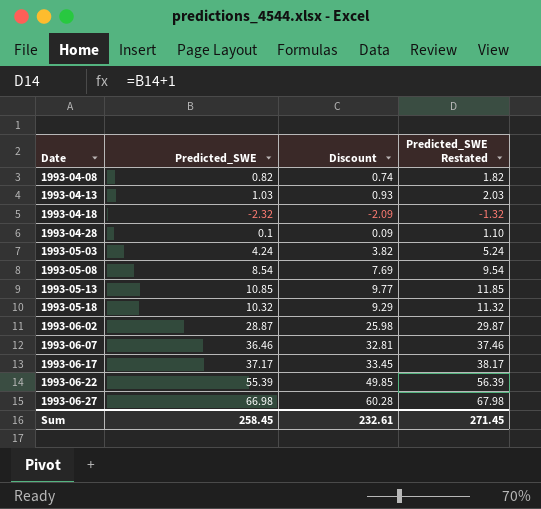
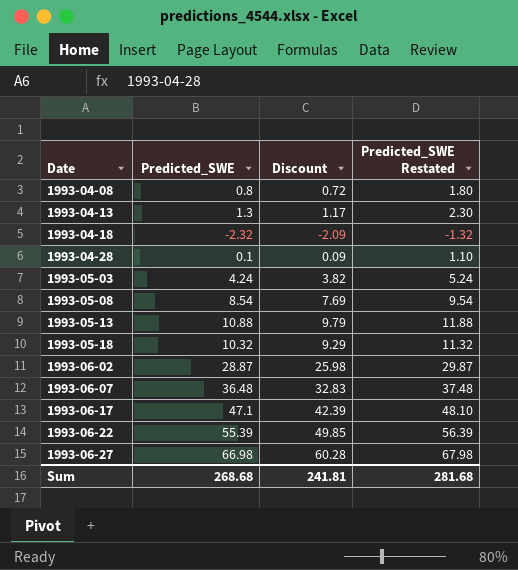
1993-04-08 | Predicted_SWE: 0.82 -> 0.8
1993-04-08 | Discount: 0.74 -> 0.72
1993-04-08 | Predicted_SWE Restated: 1.82 -> 1.80
1993-04-13 | Predicted_SWE: 1.03 -> 1.3
1993-04-13 | Discount: 0.93 -> 1.17
1993-04-13 | Predicted_SWE Restated: 2.03 -> 2.30
1993-05-13 | Predicted_SWE: 10.85 -> 10.88
1993-05-13 | Discount: 9.77 -> 9.79
1993-05-13 | Predicted_SWE Restated: 11.85 -> 11.88
1993-06-07 | Predicted_SWE: 36.46 -> 36.48
1993-06-07 | Discount: 32.81 -> 32.83
1993-06-07 | Predicted_SWE Restated: 37.46 -> 37.48
1993-06-17 | Predicted_SWE: 37.17 -> 47.1
1993-06-17 | Discount: 33.45 -> 42.39
1993-06-17 | Predicted_SWE Restated: 38.17 -> 48.10
Sum | Predicted_SWE: 258.45 -> 268.68
Sum | Discount: 232.61 -> 241.81
Sum | Predicted_SWE Restated: 271.45 -> 281.68

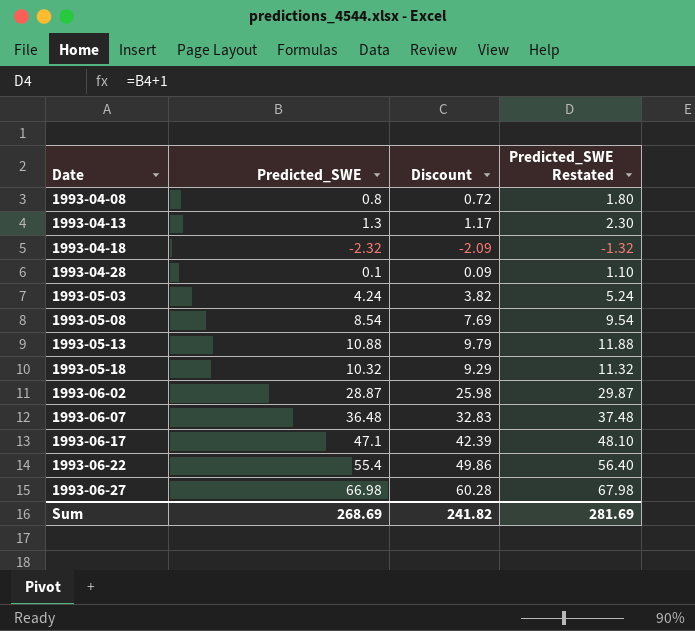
1993-06-22 | Predicted_SWE: 55.39 -> 55.4
1993-06-22 | Discount: 49.85 -> 49.86
1993-06-22 | Predicted_SWE Restated: 56.39 -> 56.40
Sum | Predicted_SWE: 268.68 -> 268.69
Sum | Discount: 241.81 -> 241.82
Sum | Predicted_SWE Restated: 281.68 -> 281.69

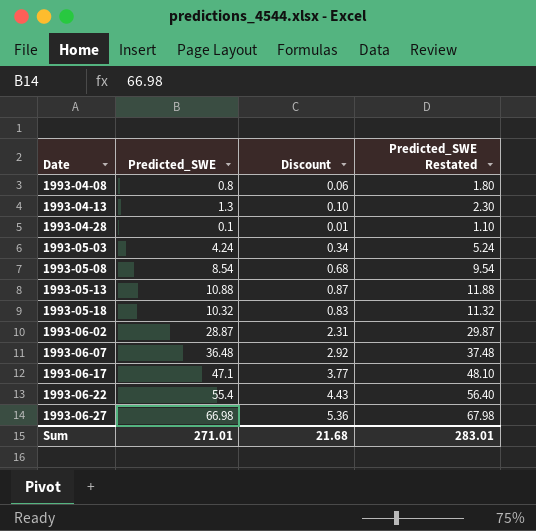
column Discount | formula: [Predicted_SWE] * 0.9 -> [Predicted_SWE] * 0.08
row 1993-04-18: -2.32 | -2.09 | -1.32 -> none
Sum | Predicted_SWE: 268.69 -> 271.01
Sum | Discount: 241.82 -> 21.68
Sum | Predicted_SWE Restated: 281.69 -> 283.01

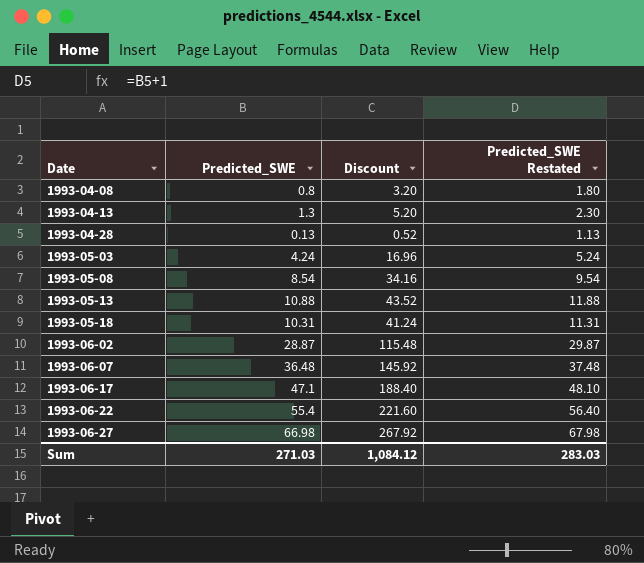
column Discount | formula: [Predicted_SWE] * 0.08 -> [Predicted_SWE] * 4
1993-04-28 | Predicted_SWE: 0.1 -> 0.13
1993-04-28 | Predicted_SWE Restated: 1.10 -> 1.13
1993-05-18 | Predicted_SWE: 10.32 -> 10.31
1993-05-18 | Predicted_SWE Restated: 11.32 -> 11.31
Sum | Predicted_SWE: 271.01 -> 271.03
Sum | Discount: 21.68 -> 1,084.12
Sum | Predicted_SWE Restated: 283.01 -> 283.03

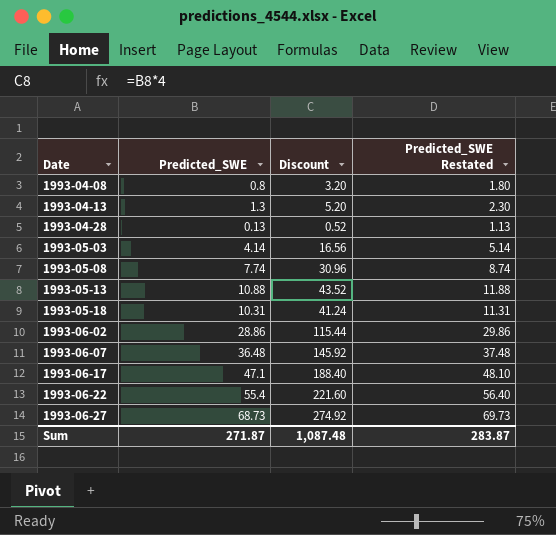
1993-05-03 | Predicted_SWE: 4.24 -> 4.14
1993-05-03 | Discount: 16.96 -> 16.56
1993-05-03 | Predicted_SWE Restated: 5.24 -> 5.14
1993-05-08 | Predicted_SWE: 8.54 -> 7.74
1993-05-08 | Discount: 34.16 -> 30.96
1993-05-08 | Predicted_SWE Restated: 9.54 -> 8.74
1993-06-02 | Predicted_SWE: 28.87 -> 28.86
1993-06-02 | Discount: 115.48 -> 115.44
1993-06-02 | Predicted_SWE Restated: 29.87 -> 29.86
1993-06-27 | Predicted_SWE: 66.98 -> 68.73
1993-06-27 | Discount: 267.92 -> 274.92
1993-06-27 | Predicted_SWE Restated: 67.98 -> 69.73
Sum | Predicted_SWE: 271.03 -> 271.87
Sum | Discount: 1,084.12 -> 1,087.48
Sum | Predicted_SWE Restated: 283.03 -> 283.87

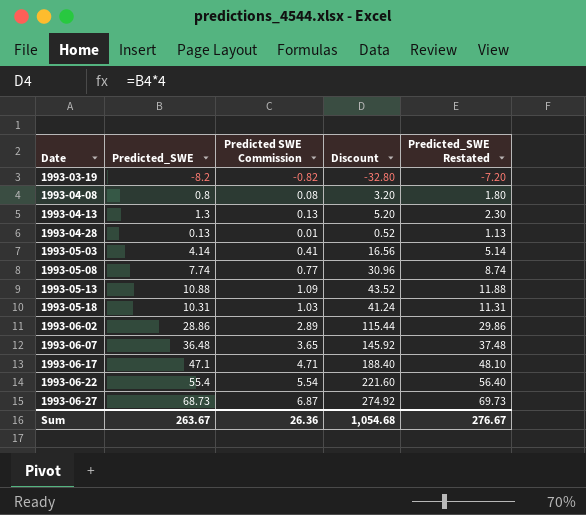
column Predicted SWE Commission | formula: none -> [Predicted_SWE] * 0.1
row 1993-03-19: none -> -8.2 | -0.82 | -32.80 | -7.20
Sum | Predicted_SWE: 271.87 -> 263.67
Sum | Discount: 1,087.48 -> 1,054.68
Sum | Predicted_SWE Restated: 283.87 -> 276.67

